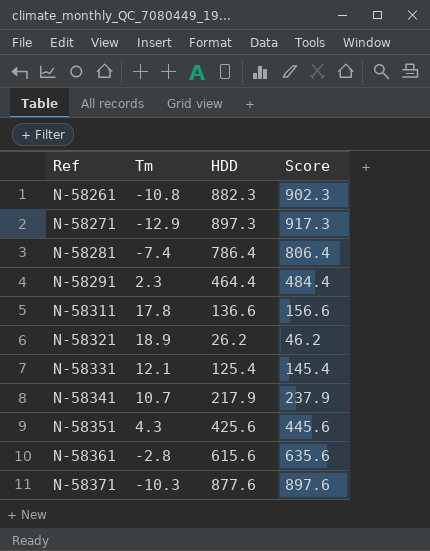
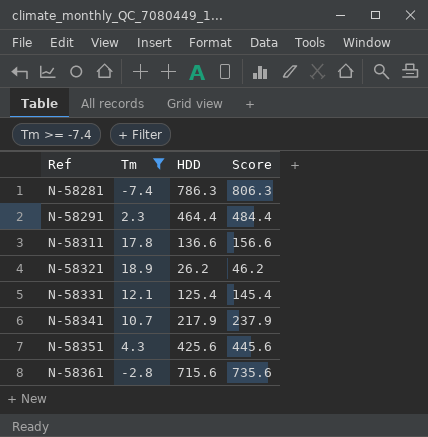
filter: none -> Tm >= -7.4
N-58281 | HDD: 786.4 -> 786.3
N-58281 | Score: 806.4 -> 806.3
N-58361 | HDD: 615.6 -> 715.6
N-58361 | Score: 635.6 -> 735.6

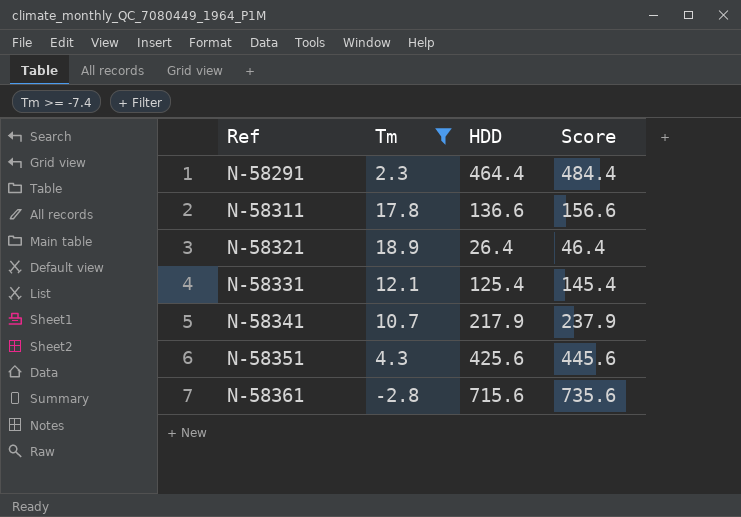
row N-58281: -7.4 | 786.3 | 806.3 -> none
N-58321 | HDD: 26.2 -> 26.4
N-58321 | Score: 46.2 -> 46.4

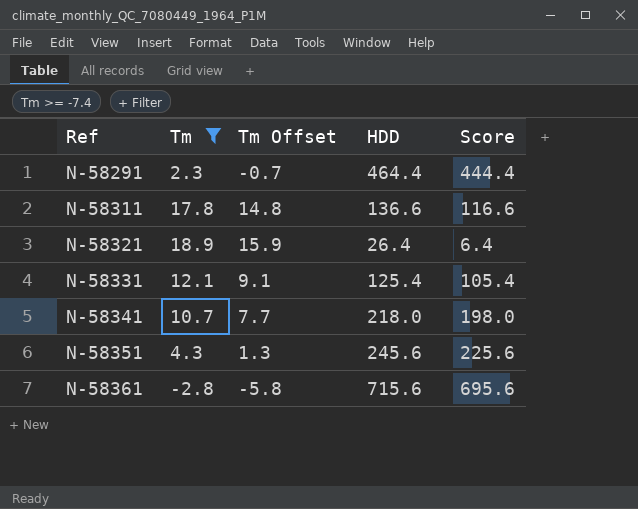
column Tm Offset | formula: none -> [Tm] - 3
column Score | formula: [HDD] + 20 -> [HDD] - 20
N-58341 | HDD: 217.9 -> 218.0
N-58351 | HDD: 425.6 -> 245.6

